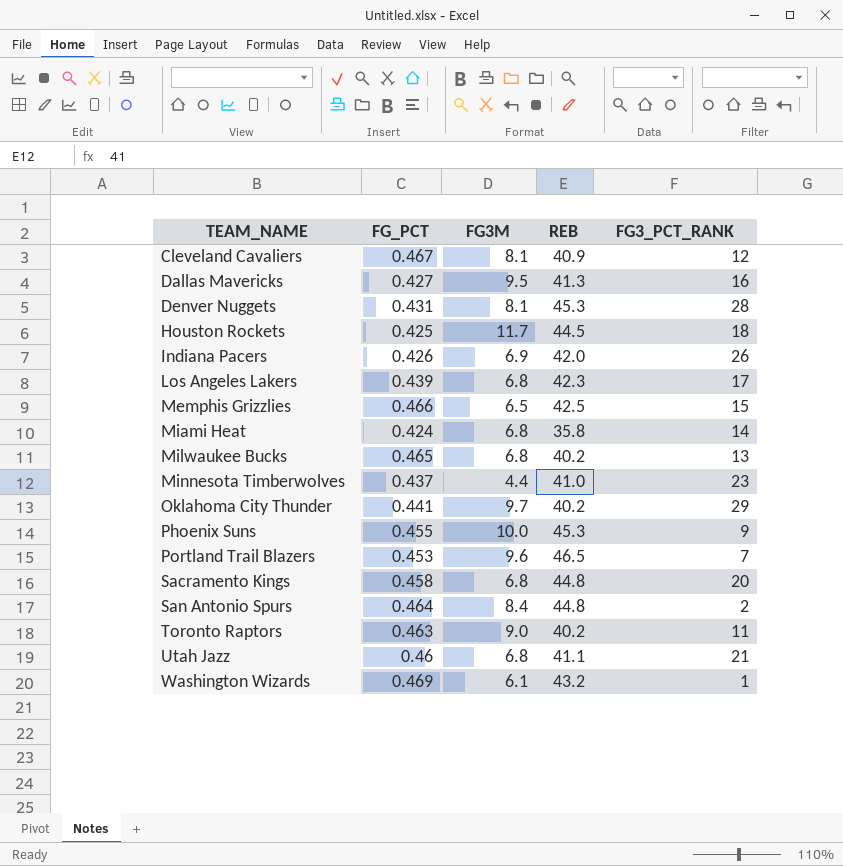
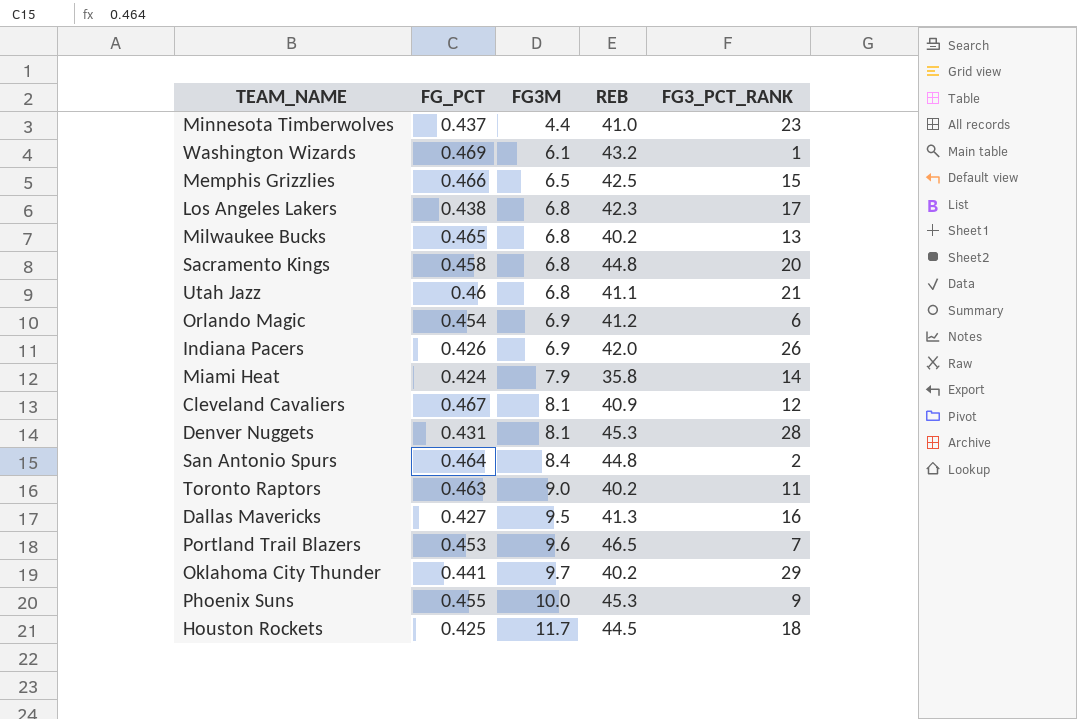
row order: TEAM_NAME ascending -> FG3M ascending
Los Angeles Lakers | FG_PCT: 0.439 -> 0.438
row Orlando Magic: none -> 0.454 | 6.9 | 41.2 | 6
Miami Heat | FG3M: 6.8 -> 7.9

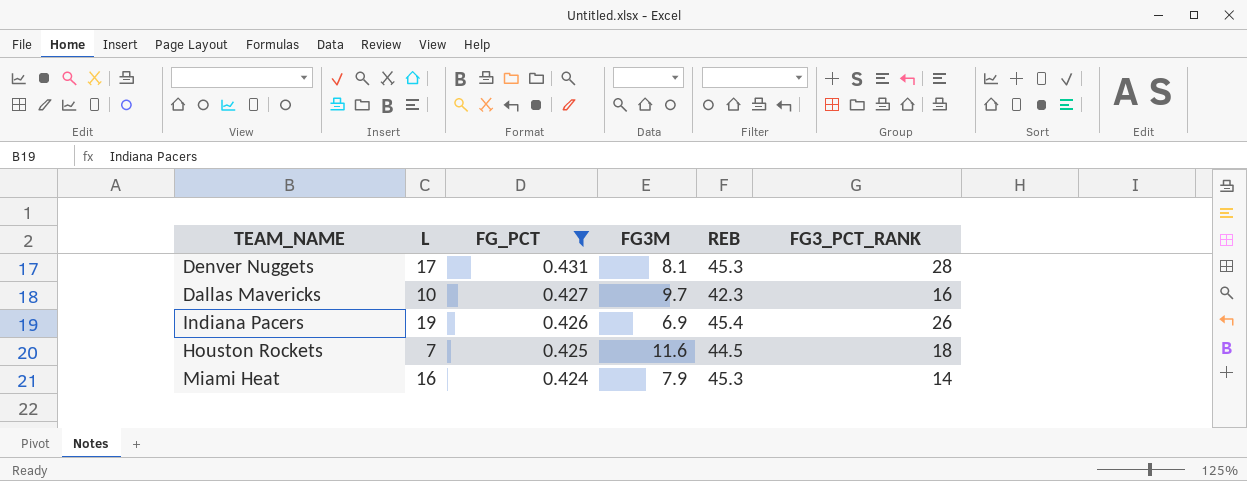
filter: none -> FG_PCT <= 0.431
row order: FG3M ascending -> FG_PCT descending
column L | position: none -> 2
Dallas Mavericks | FG3M: 9.5 -> 9.7
Dallas Mavericks | REB: 41.3 -> 42.3
Indiana Pacers | REB: 42.0 -> 45.4
Houston Rockets | FG3M: 11.7 -> 11.6
Miami Heat | REB: 35.8 -> 45.3

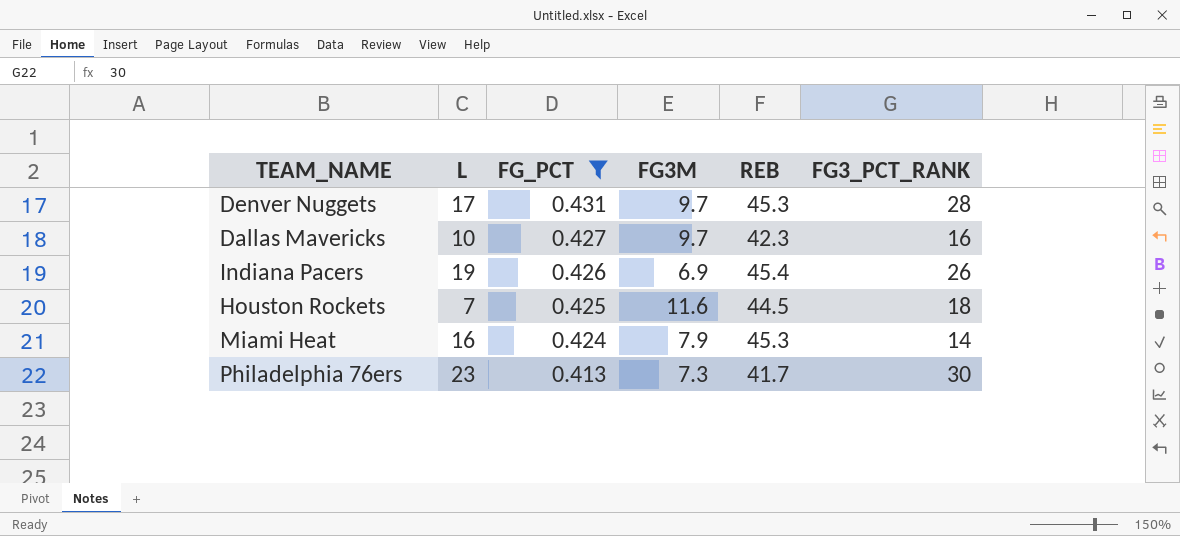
Denver Nuggets | FG3M: 8.1 -> 9.7
row Philadelphia 76ers: none -> 23 | 0.413 | 7.3 | 41.7 | 30

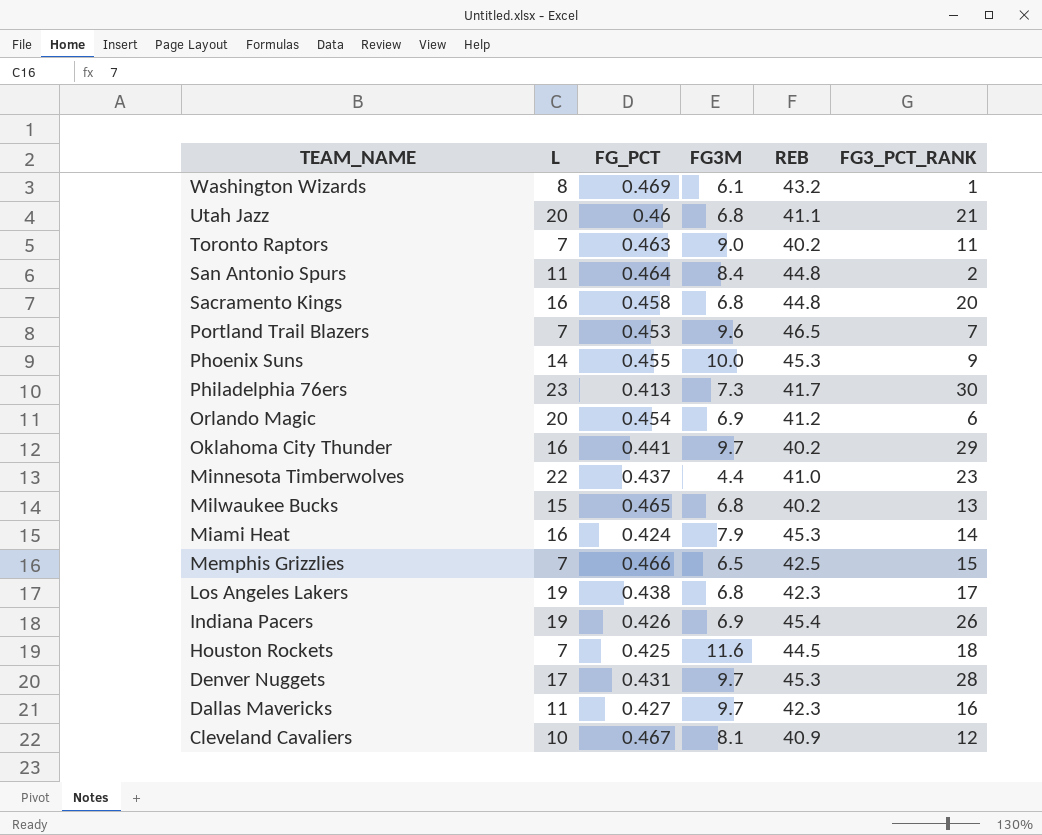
filter: FG_PCT <= 0.431 -> none
row order: FG_PCT descending -> TEAM_NAME descending
Dallas Mavericks | L: 10 -> 11

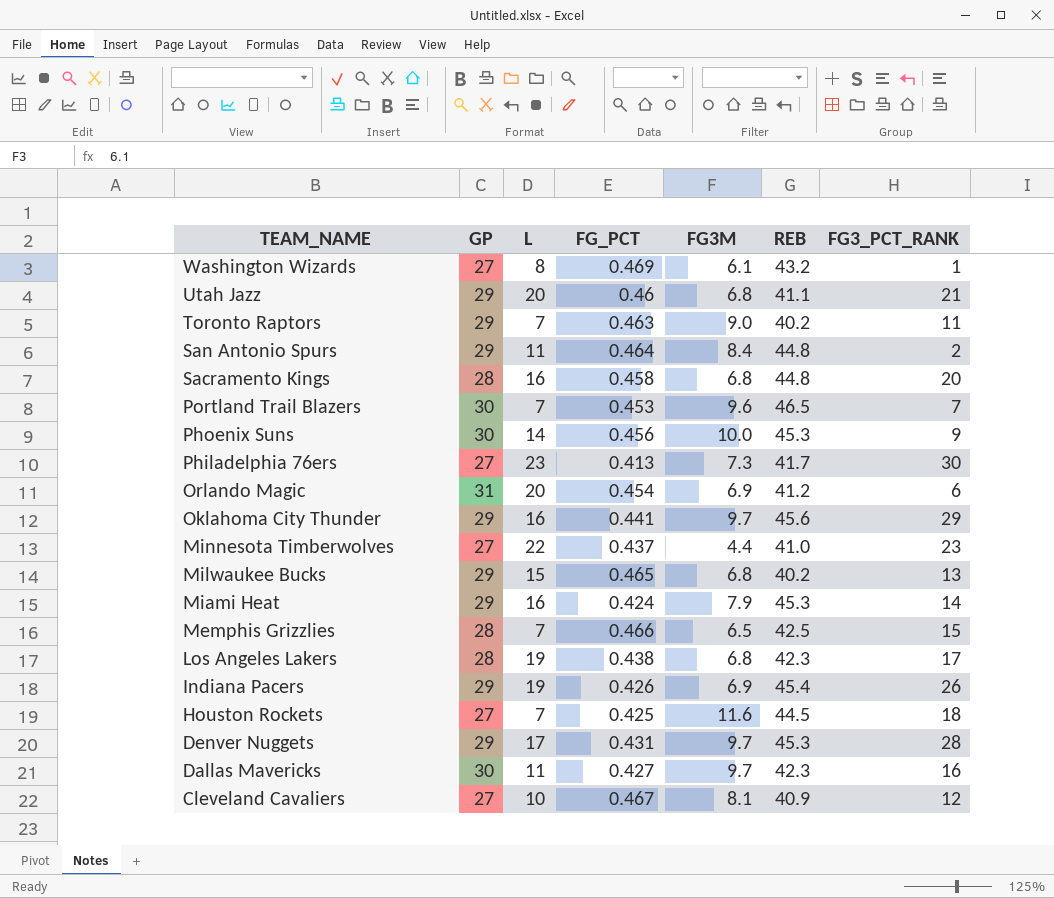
column GP | position: none -> 2
Phoenix Suns | FG_PCT: 0.455 -> 0.456
Oklahoma City Thunder | REB: 40.2 -> 45.6

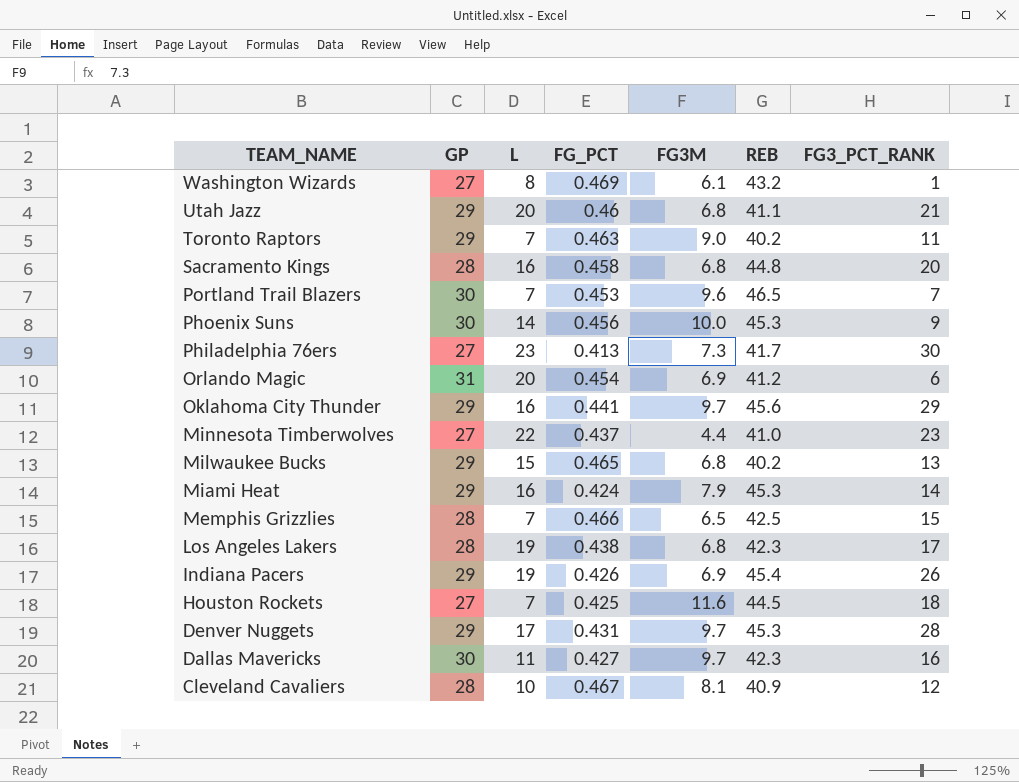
row San Antonio Spurs: 29 | 11 | 0.464 | 8.4 | 44.8 | 2 -> none
Cleveland Cavaliers | GP: 27 -> 28

